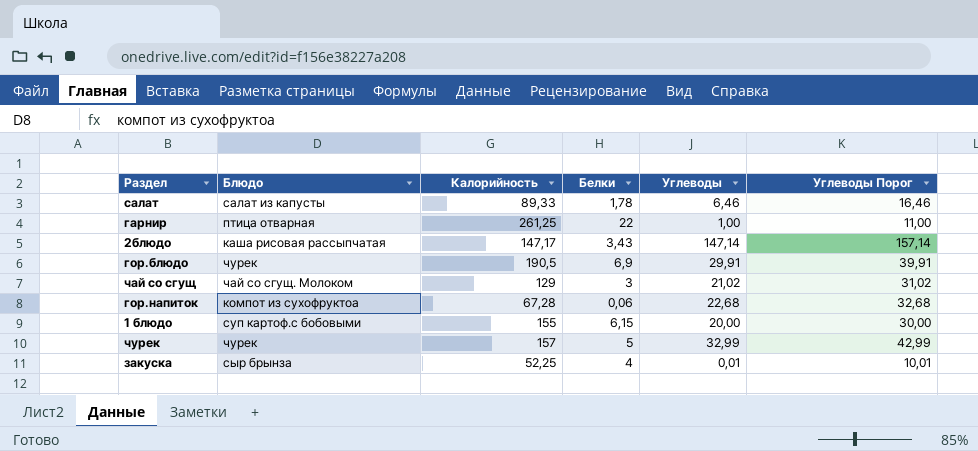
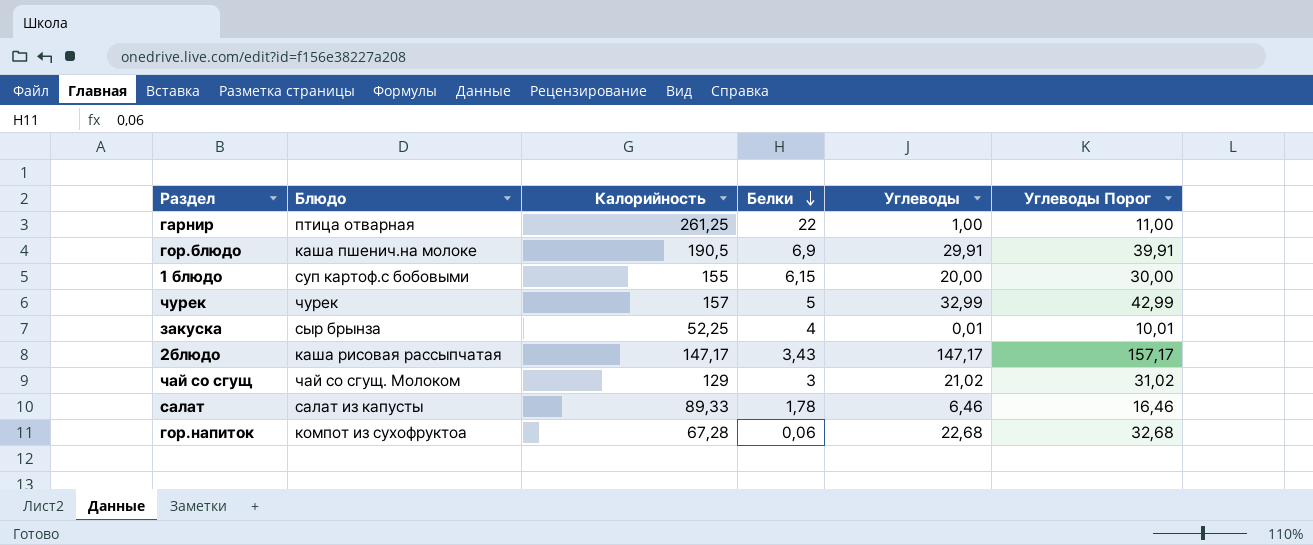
row order: none -> Белки descending
гор.блюдо | Блюдо: чурек -> каша пшенич.на молоке
2блюдо | Углеводы: 147,14 -> 147,17
2блюдо | Углеводы Порог: 157,14 -> 157,17

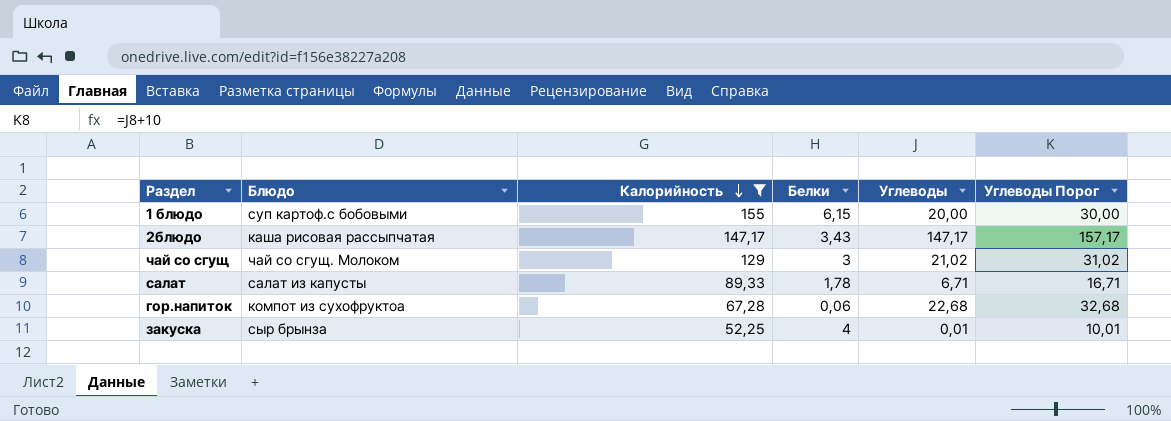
filter: none -> Калорийность <= 155
row order: Белки descending -> Калорийность descending
салат | Углеводы: 6,46 -> 6,71
салат | Углеводы Порог: 16,46 -> 16,71

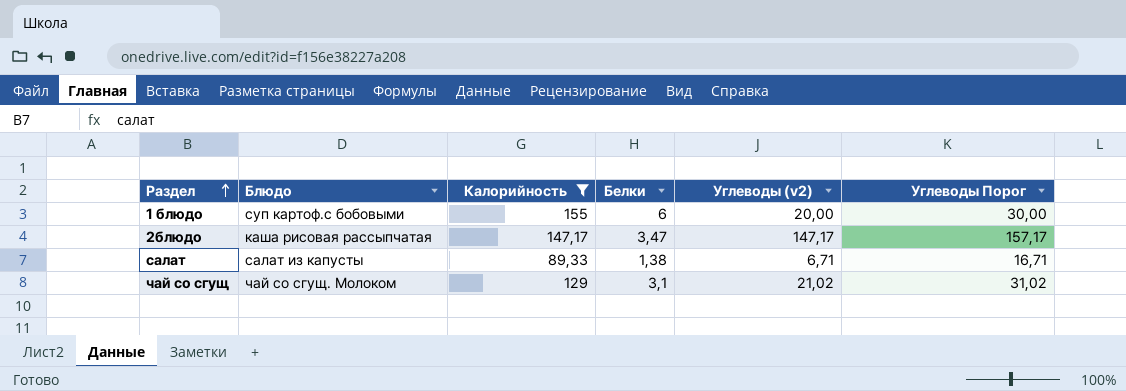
row order: Калорийность descending -> Раздел ascending
column name: Углеводы -> Углеводы (v2)
row гор.напиток: компот из сухофруктоа | 67,28 | 0,06 | 22,68 | 32,68 -> none
row закуска: сыр брынза | 52,25 | 4 | 0,01 | 10,01 -> none
1 блюдо | Белки: 6,15 -> 6
2блюдо | Белки: 3,43 -> 3,47
салат | Белки: 1,78 -> 1,38
чай со сгущ | Белки: 3 -> 3,1

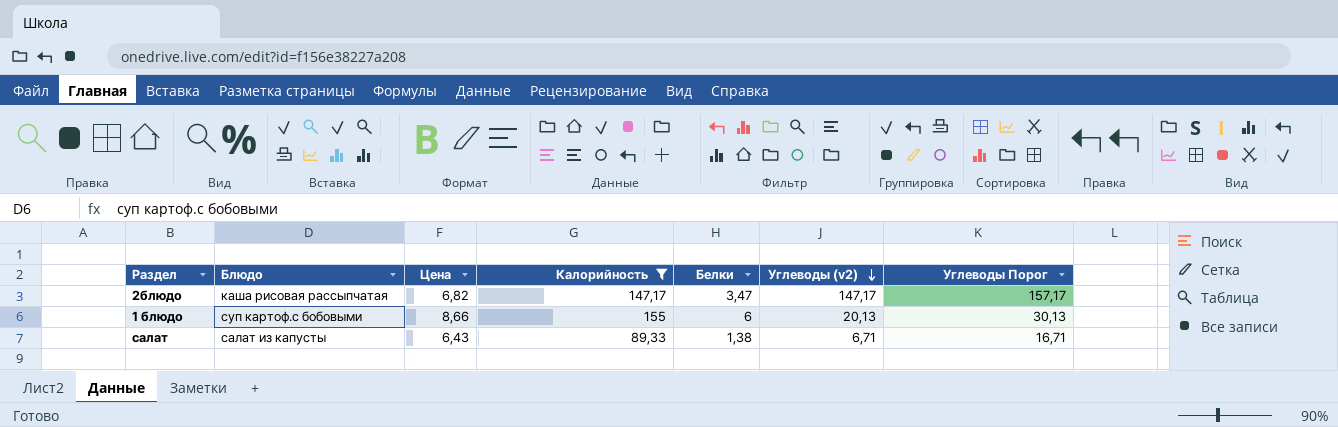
row order: Раздел ascending -> Углеводы (v2) descending
column Цена | position: none -> 3
row чай со сгущ: чай со сгущ. Молоком | 129 | 3,1 | 21,02 | 31,02 -> none
1 блюдо | Углеводы (v2): 20,00 -> 20,13
1 блюдо | Углеводы Порог: 30,00 -> 30,13

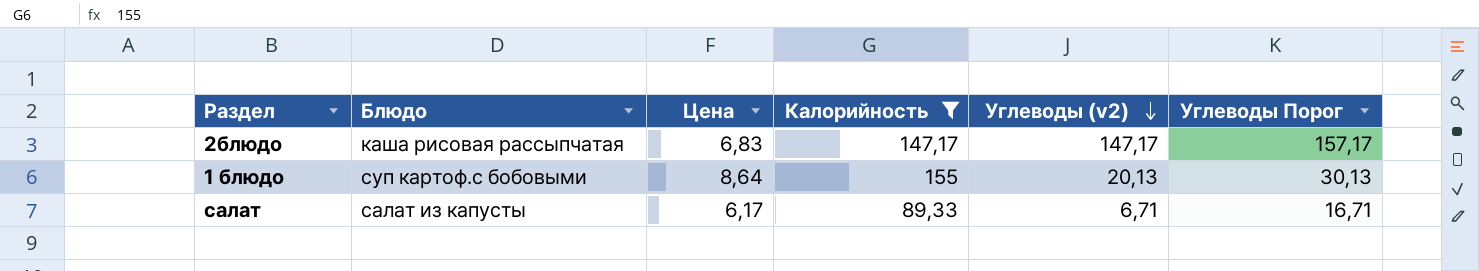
column Белки | position: 5 -> none
2блюдо | Цена: 6,82 -> 6,83
1 блюдо | Цена: 8,66 -> 8,64
салат | Цена: 6,43 -> 6,17

